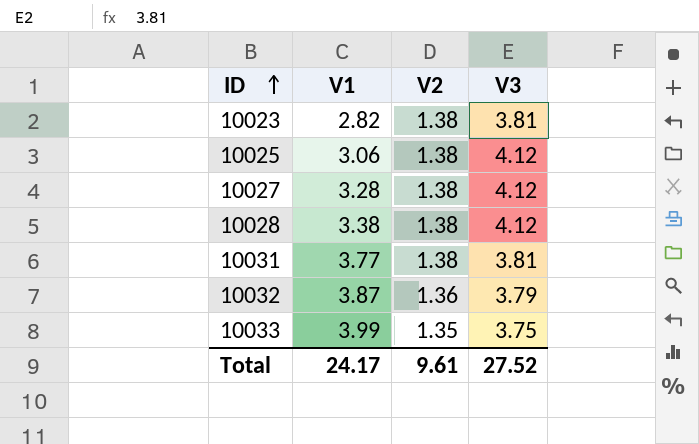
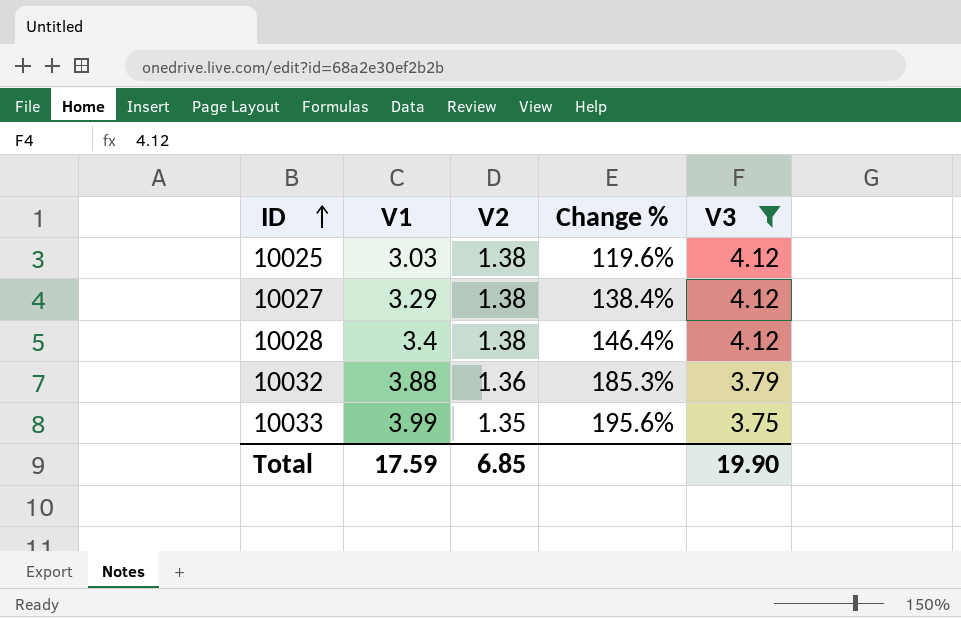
filter: none -> V3 != 3.81
column Change % | formula: none -> ([V1] - [V2]) / [V2]
10025 | V1: 3.06 -> 3.03
10027 | V1: 3.28 -> 3.29
10028 | V1: 3.38 -> 3.4
10032 | V1: 3.87 -> 3.88
Total | V1: 24.17 -> 17.59
Total | V2: 9.61 -> 6.85
Total | V3: 27.52 -> 19.90

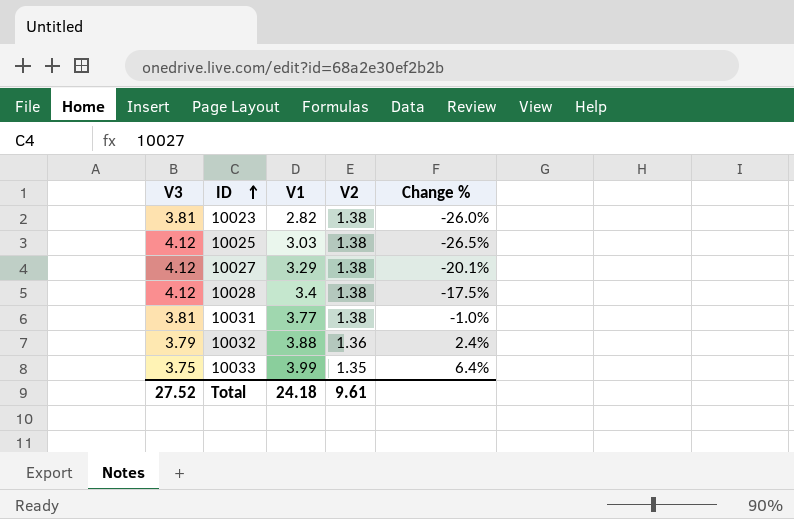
filter: V3 != 3.81 -> none
column V3 | position: 5 -> 1
column Change % | formula: ([V1] - [V2]) / [V2] -> ([V1] - [V3]) / [V3]
Total | V3: 19.90 -> 27.52
Total | V1: 17.59 -> 24.18
Total | V2: 6.85 -> 9.61

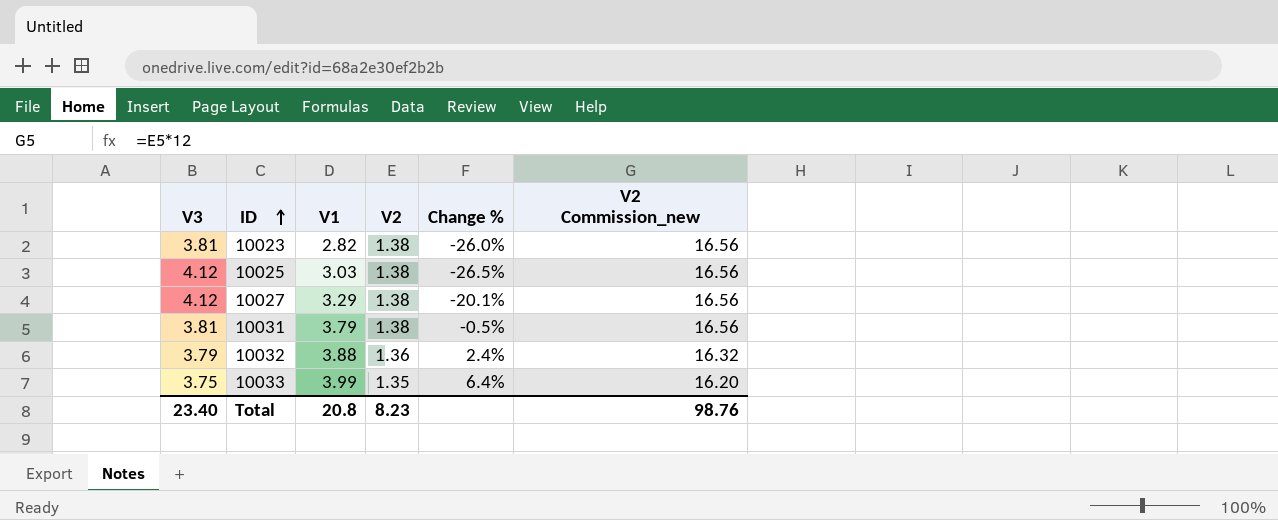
column V2 Commission_new | formula: none -> [V2] * 12
row 10028: 4.12 | 3.4 | 1.38 | -17.5% -> none
10031 | V1: 3.77 -> 3.79
10031 | Change %: -1.0% -> -0.5%
Total | V3: 27.52 -> 23.40
Total | V1: 24.18 -> 20.8
Total | V2: 9.61 -> 8.23

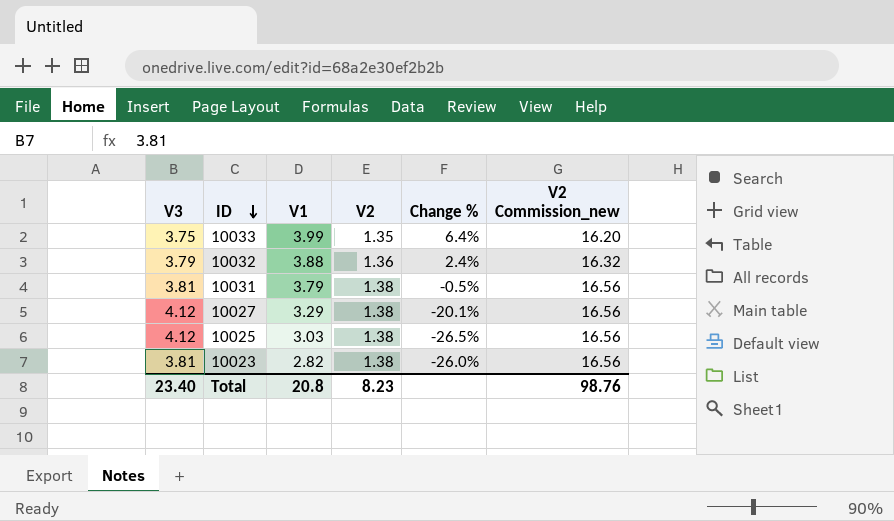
row order: ID ascending -> ID descending

